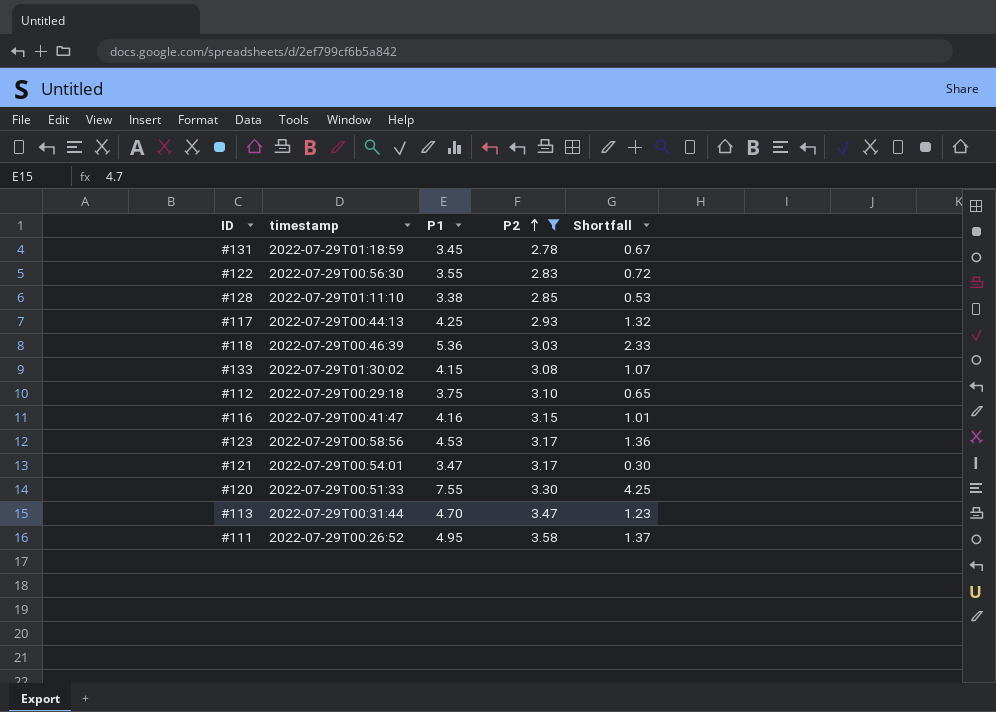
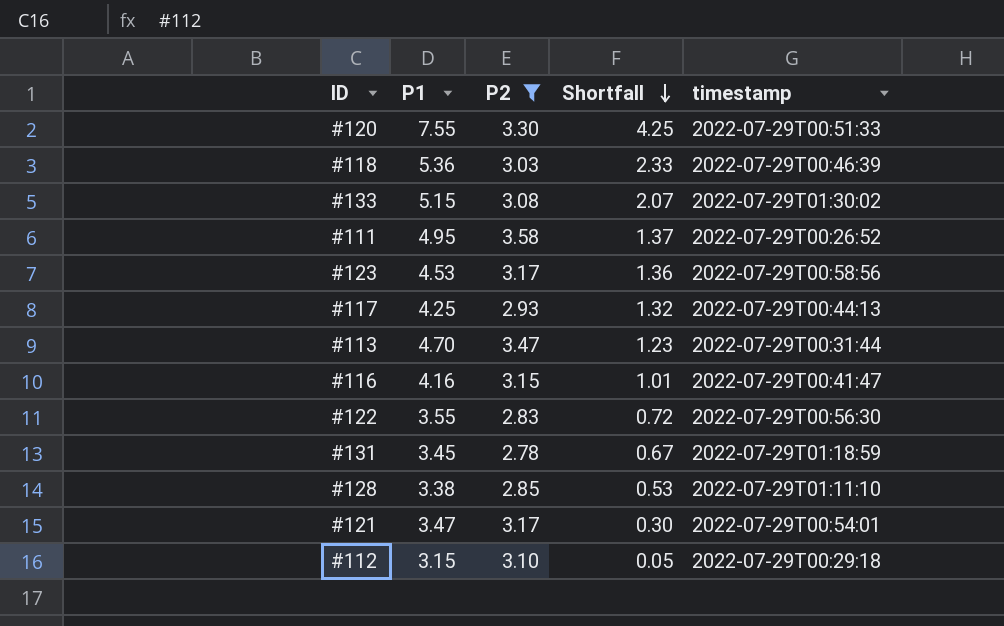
row order: P2 ascending -> Shortfall descending
column timestamp | position: 2 -> 5
#133 | P1: 4.15 -> 5.15
#133 | Shortfall: 1.07 -> 2.07
#112 | P1: 3.75 -> 3.15
#112 | Shortfall: 0.65 -> 0.05

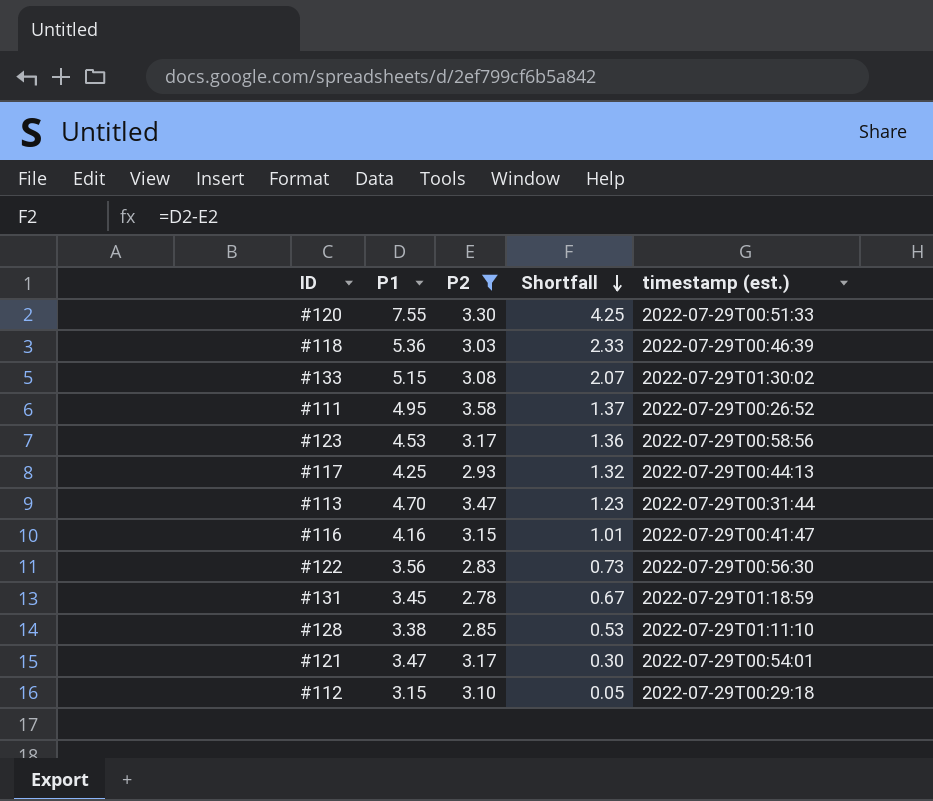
column name: timestamp -> timestamp (est.)
#122 | P1: 3.55 -> 3.56
#122 | Shortfall: 0.72 -> 0.73

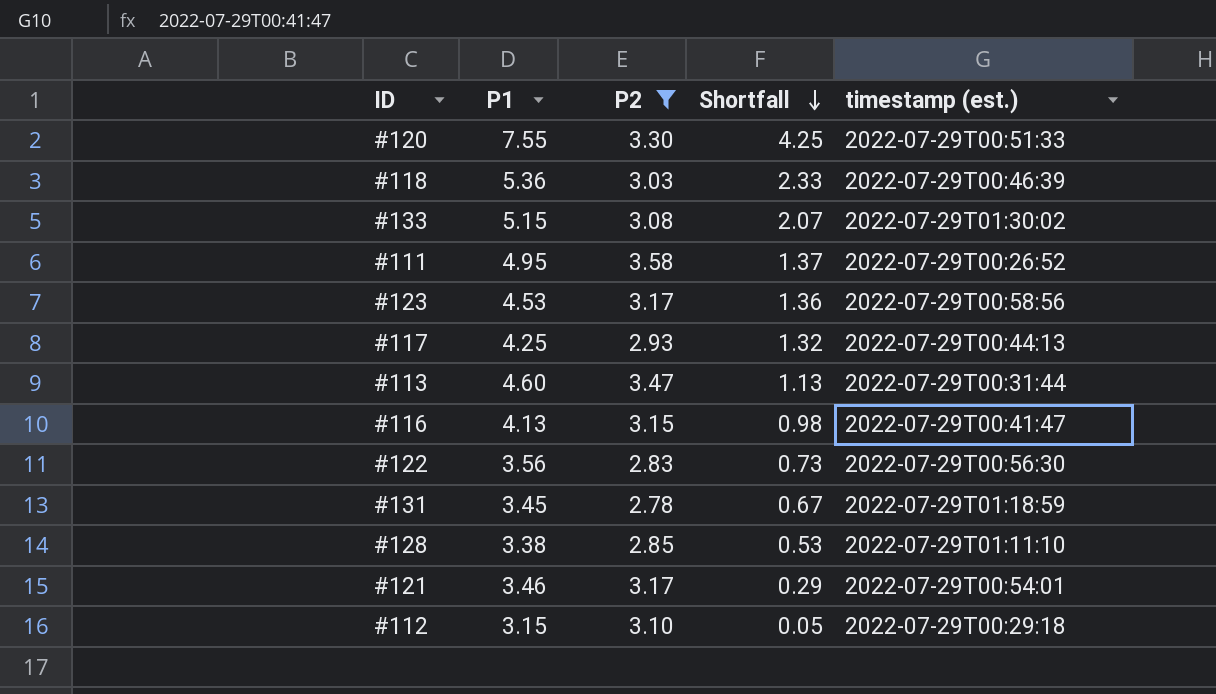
#113 | P1: 4.70 -> 4.60
#113 | Shortfall: 1.23 -> 1.13
#116 | P1: 4.16 -> 4.13
#116 | Shortfall: 1.01 -> 0.98
#121 | P1: 3.47 -> 3.46
#121 | Shortfall: 0.30 -> 0.29

